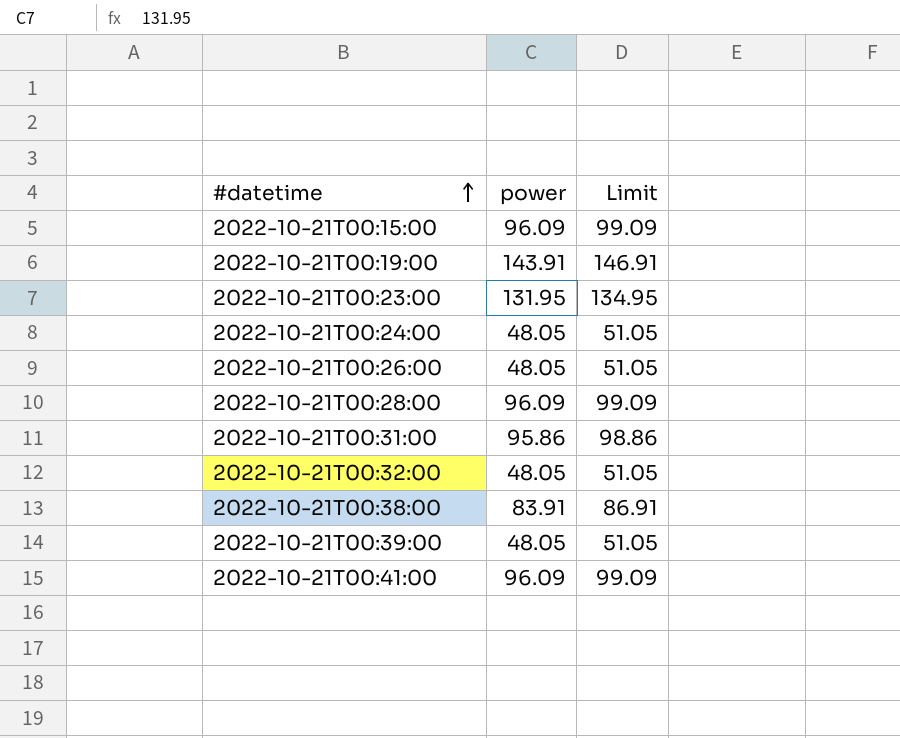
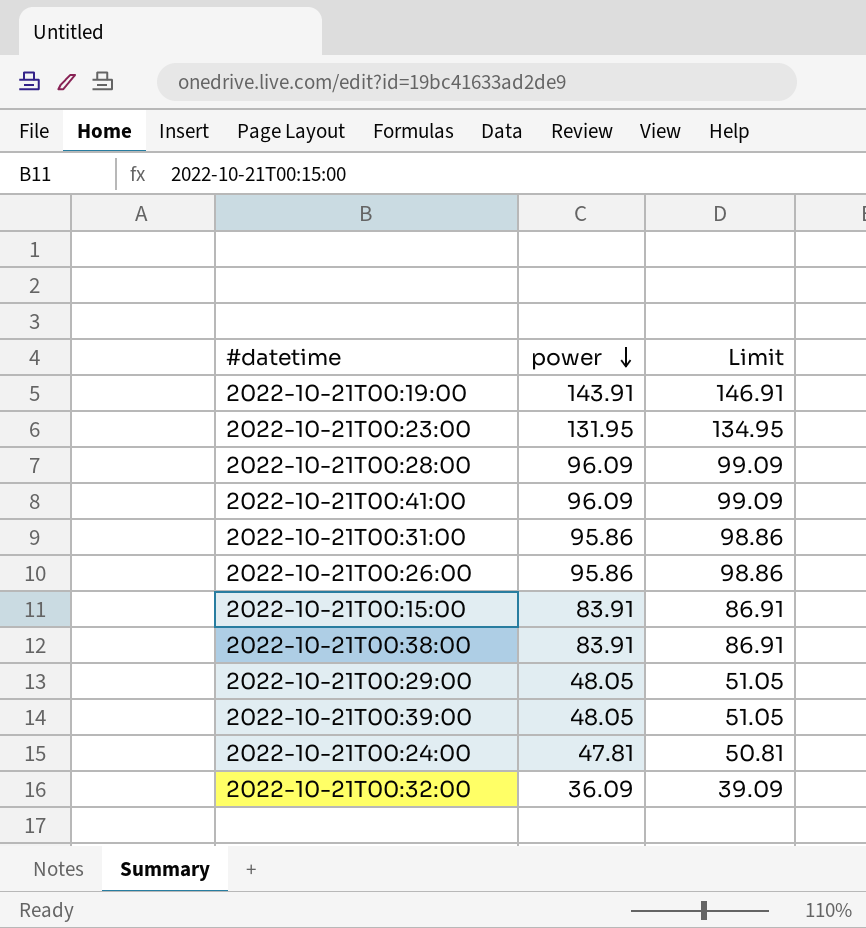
row order: #datetime ascending -> power descending
2022-10-21T00:26:00 | power: 48.05 -> 95.86
2022-10-21T00:26:00 | Limit: 51.05 -> 98.86
2022-10-21T00:15:00 | power: 96.09 -> 83.91
2022-10-21T00:15:00 | Limit: 99.09 -> 86.91
row 2022-10-21T00:29:00: none -> 48.05 | 51.05
2022-10-21T00:24:00 | power: 48.05 -> 47.81
2022-10-21T00:24:00 | Limit: 51.05 -> 50.81
2022-10-21T00:32:00 | power: 48.05 -> 36.09
2022-10-21T00:32:00 | Limit: 51.05 -> 39.09

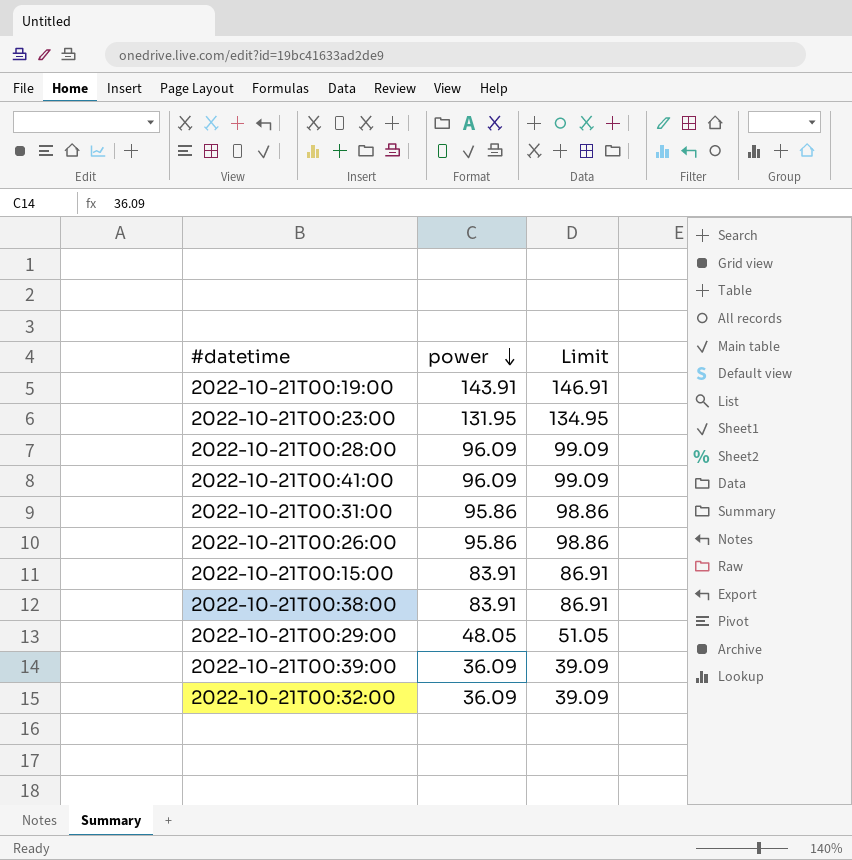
row 2022-10-21T00:24:00: 47.81 | 50.81 -> none
2022-10-21T00:39:00 | power: 48.05 -> 36.09
2022-10-21T00:39:00 | Limit: 51.05 -> 39.09

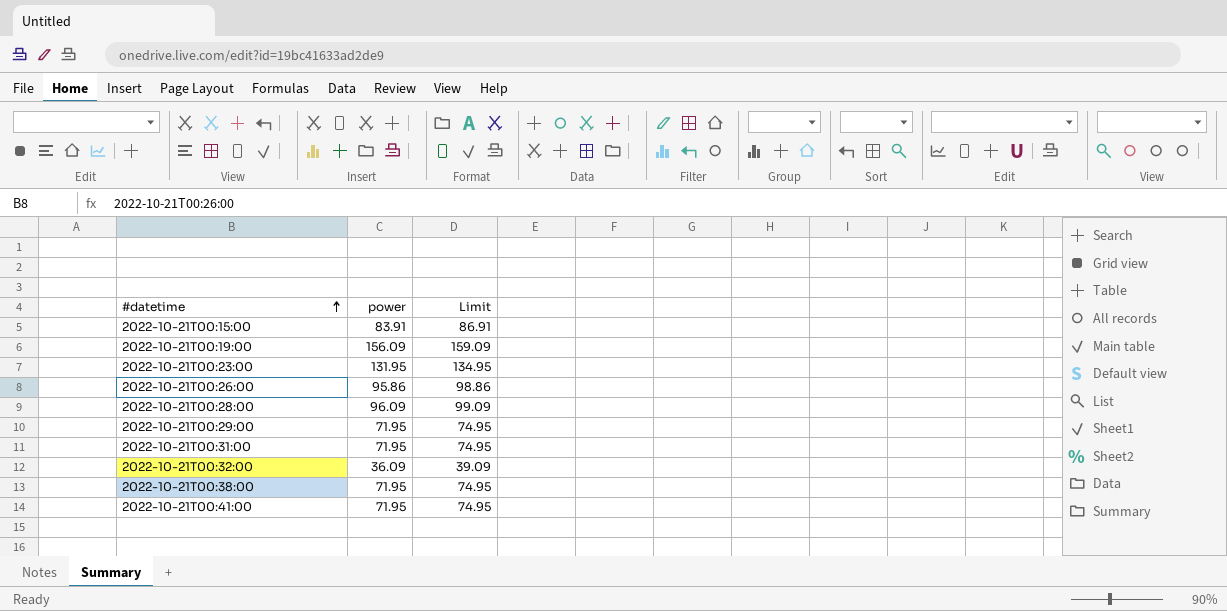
row order: power descending -> #datetime ascending
row 2022-10-21T00:39:00: 36.09 | 39.09 -> none
2022-10-21T00:19:00 | power: 143.91 -> 156.09
2022-10-21T00:19:00 | Limit: 146.91 -> 159.09
2022-10-21T00:29:00 | power: 48.05 -> 71.95
2022-10-21T00:29:00 | Limit: 51.05 -> 74.95
2022-10-21T00:31:00 | power: 95.86 -> 71.95
2022-10-21T00:31:00 | Limit: 98.86 -> 74.95
2022-10-21T00:38:00 | power: 83.91 -> 71.95
2022-10-21T00:38:00 | Limit: 86.91 -> 74.95
2022-10-21T00:41:00 | power: 96.09 -> 71.95
2022-10-21T00:41:00 | Limit: 99.09 -> 74.95

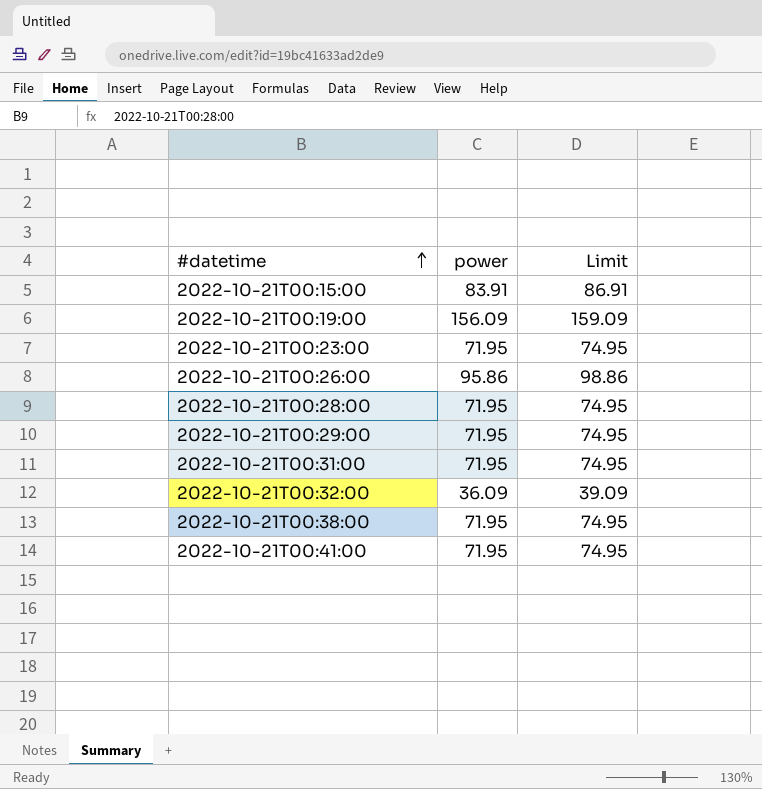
2022-10-21T00:23:00 | power: 131.95 -> 71.95
2022-10-21T00:23:00 | Limit: 134.95 -> 74.95
2022-10-21T00:28:00 | power: 96.09 -> 71.95
2022-10-21T00:28:00 | Limit: 99.09 -> 74.95

